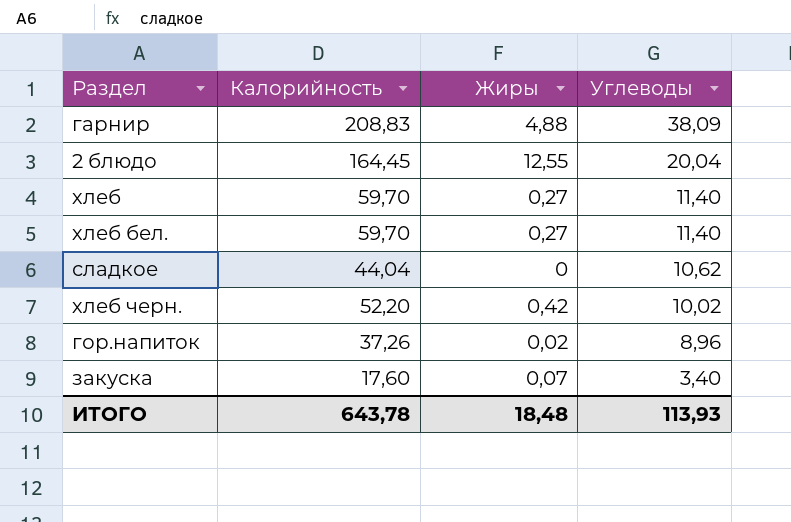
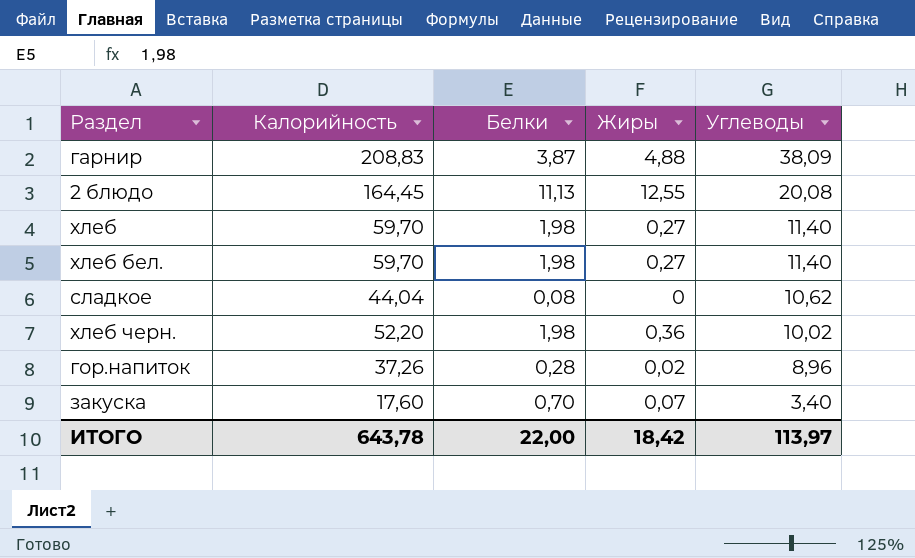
column Белки | position: none -> 3
2 блюдо | Углеводы: 20,04 -> 20,08
хлеб черн. | Жиры: 0,42 -> 0,36
ИТОГО | Жиры: 18,48 -> 18,42
ИТОГО | Углеводы: 113,93 -> 113,97

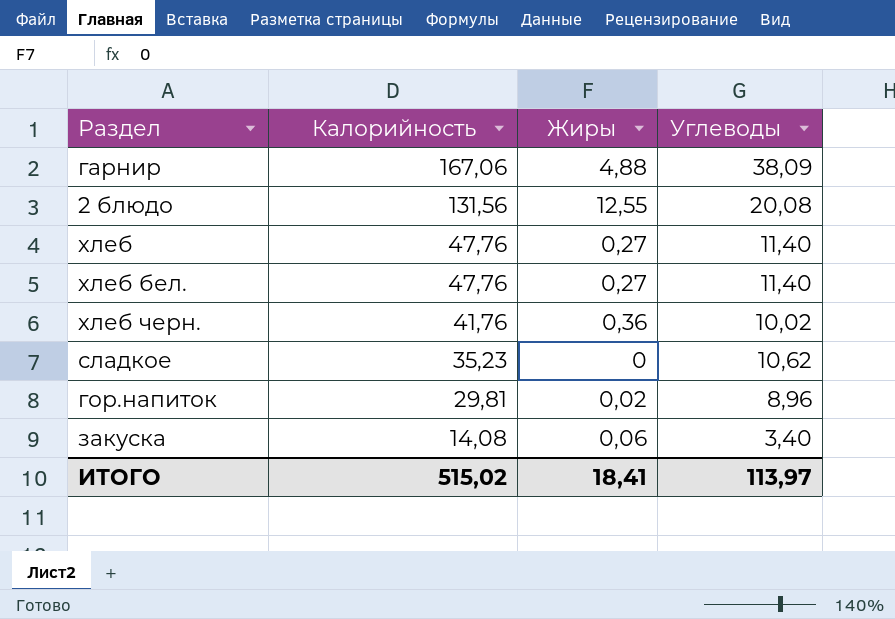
row order: Углеводы descending -> Калорийность descending
column Белки | position: 3 -> none
гарнир | Калорийность: 208,83 -> 167,06
2 блюдо | Калорийность: 164,45 -> 131,56
хлеб | Калорийность: 59,70 -> 47,76
хлеб бел. | Калорийность: 59,70 -> 47,76
хлеб черн. | Калорийность: 52,20 -> 41,76
сладкое | Калорийность: 44,04 -> 35,23
гор.напиток | Калорийность: 37,26 -> 29,81
закуска | Калорийность: 17,60 -> 14,08
закуска | Жиры: 0,07 -> 0,06
ИТОГО | Калорийность: 643,78 -> 515,02
ИТОГО | Жиры: 18,42 -> 18,41

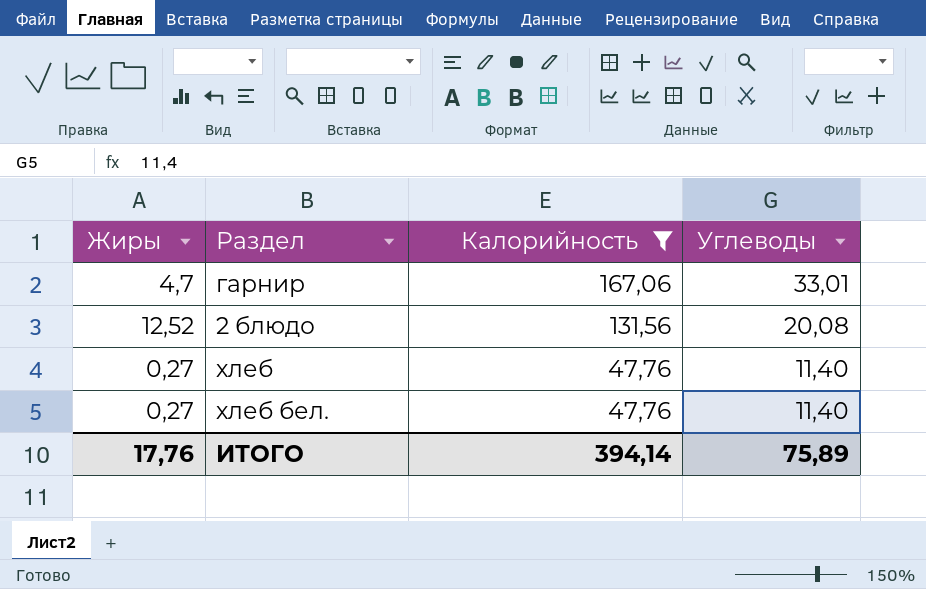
filter: none -> Калорийность >= 47,76
column Жиры | position: 3 -> 1
гарнир | Жиры: 4,88 -> 4,7
гарнир | Углеводы: 38,09 -> 33,01
2 блюдо | Жиры: 12,55 -> 12,52
ИТОГО | Жиры: 18,41 -> 17,76
ИТОГО | Калорийность: 515,02 -> 394,14
ИТОГО | Углеводы: 113,97 -> 75,89

